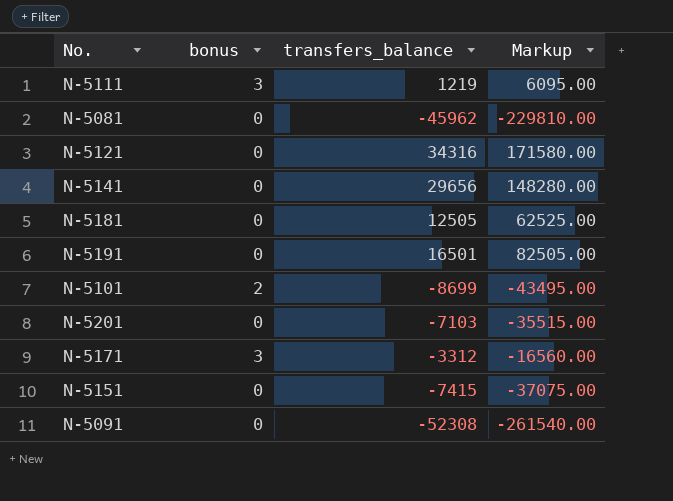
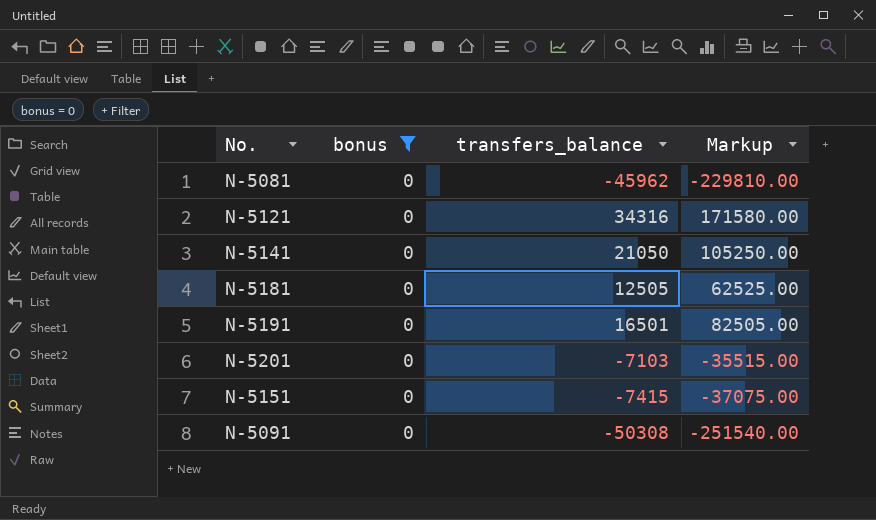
filter: none -> bonus = 0
N-5141 | transfers_balance: 29656 -> 21050
N-5141 | Markup: 148280.00 -> 105250.00
N-5091 | transfers_balance: -52308 -> -50308
N-5091 | Markup: -261540.00 -> -251540.00

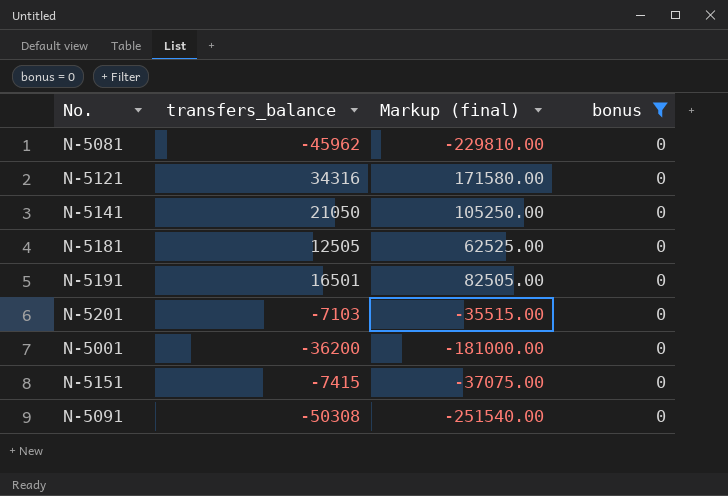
column name: Markup -> Markup (final)
column bonus | position: 2 -> 4
row N-5001: none -> -36200 | -181000.00 | 0

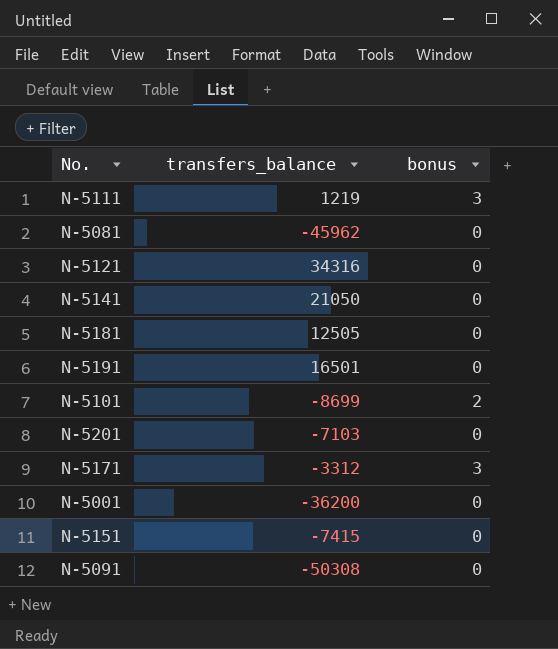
filter: bonus = 0 -> none
column Markup (final) | formula: [transfers_balance] * 5 -> none

